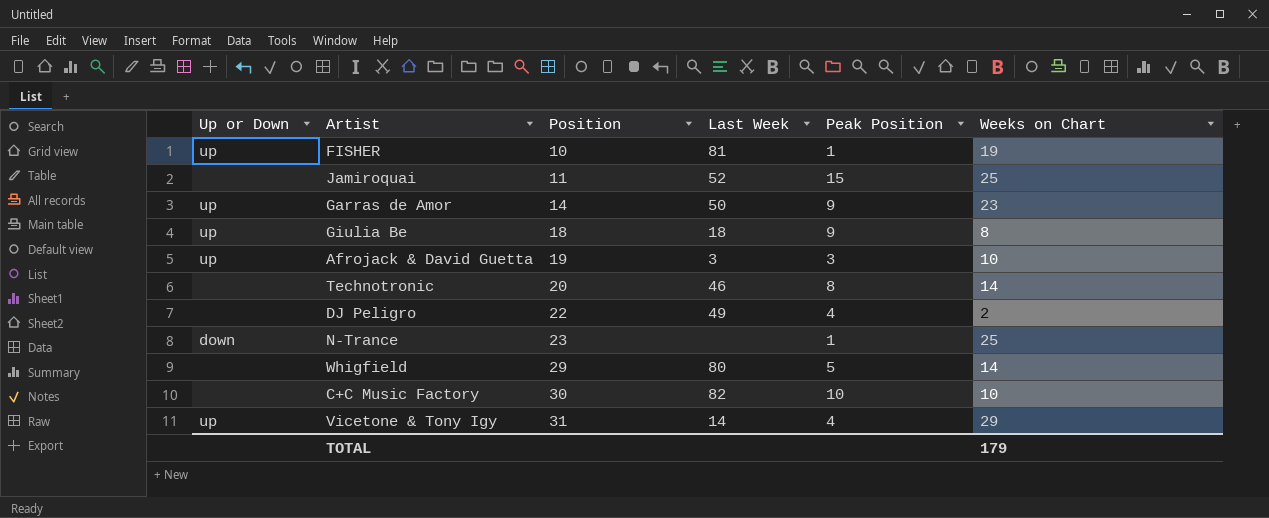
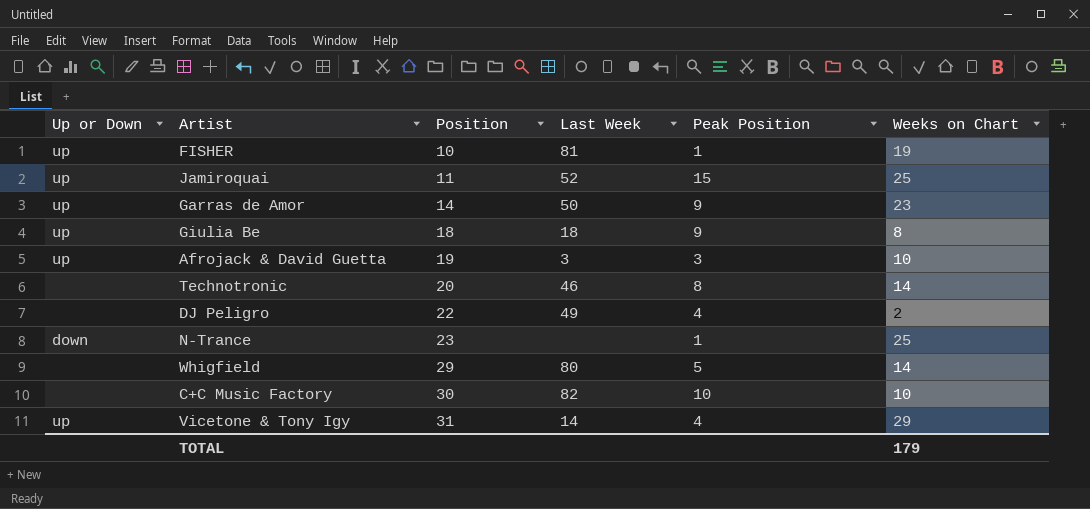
Jamiroquai | Up or Down: none -> up

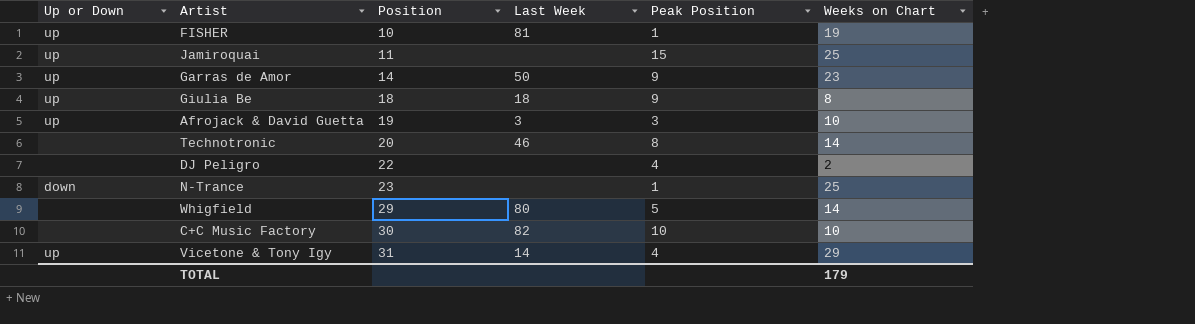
Jamiroquai | Last Week: 52 -> none
DJ Peligro | Last Week: 49 -> none

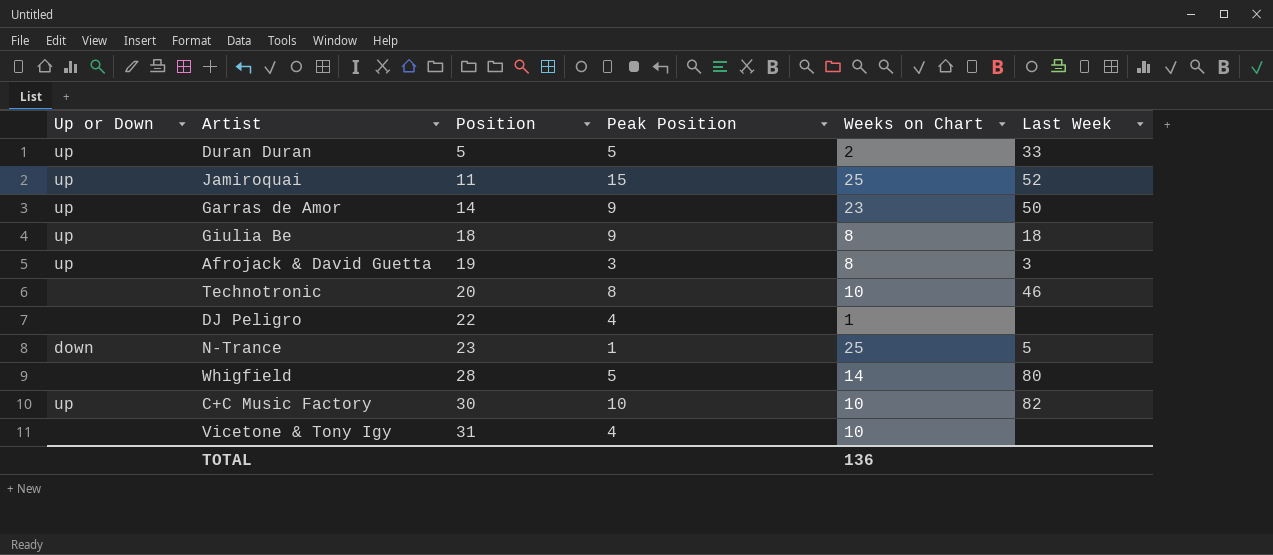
column Last Week | position: 4 -> 6
row FISHER: up | 10 | 81 | 1 | 19 -> none
row Duran Duran: none -> up | 5 | 5 | 2 | 33
Jamiroquai | Last Week: none -> 52
Afrojack & David Guetta | Weeks on Chart: 10 -> 8
Technotronic | Weeks on Chart: 14 -> 10
DJ Peligro | Weeks on Chart: 2 -> 1
N-Trance | Last Week: none -> 5
Whigfield | Position: 29 -> 28
C+C Music Factory | Up or Down: none -> up
Vicetone & Tony Igy | Up or Down: up -> none
Vicetone & Tony Igy | Weeks on Chart: 29 -> 10
Vicetone & Tony Igy | Last Week: 14 -> none
TOTAL | Weeks on Chart: 179 -> 136

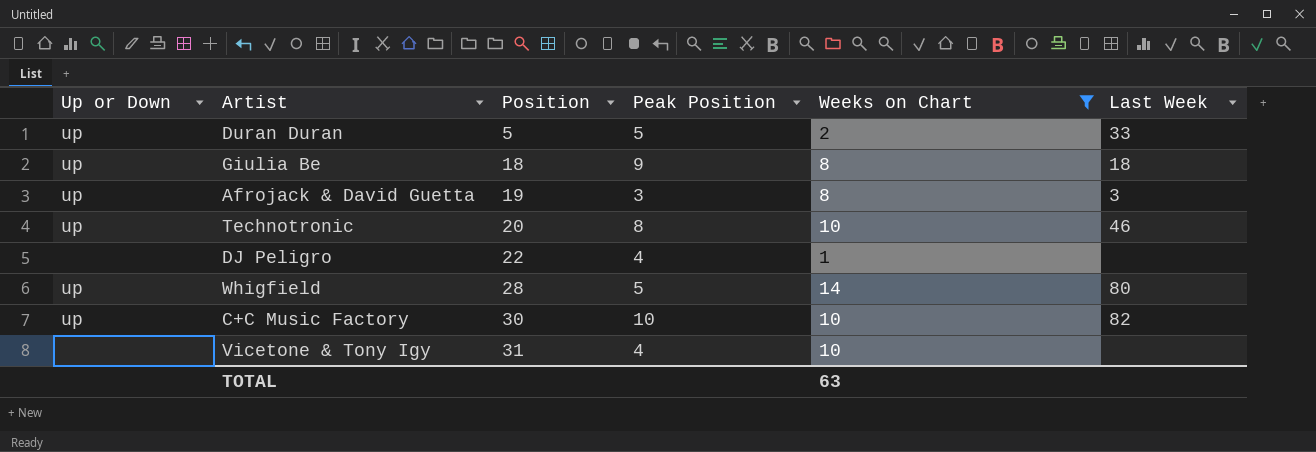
filter: none -> Weeks on Chart <= 14
Technotronic | Up or Down: none -> up
Whigfield | Up or Down: none -> up
TOTAL | Weeks on Chart: 136 -> 63

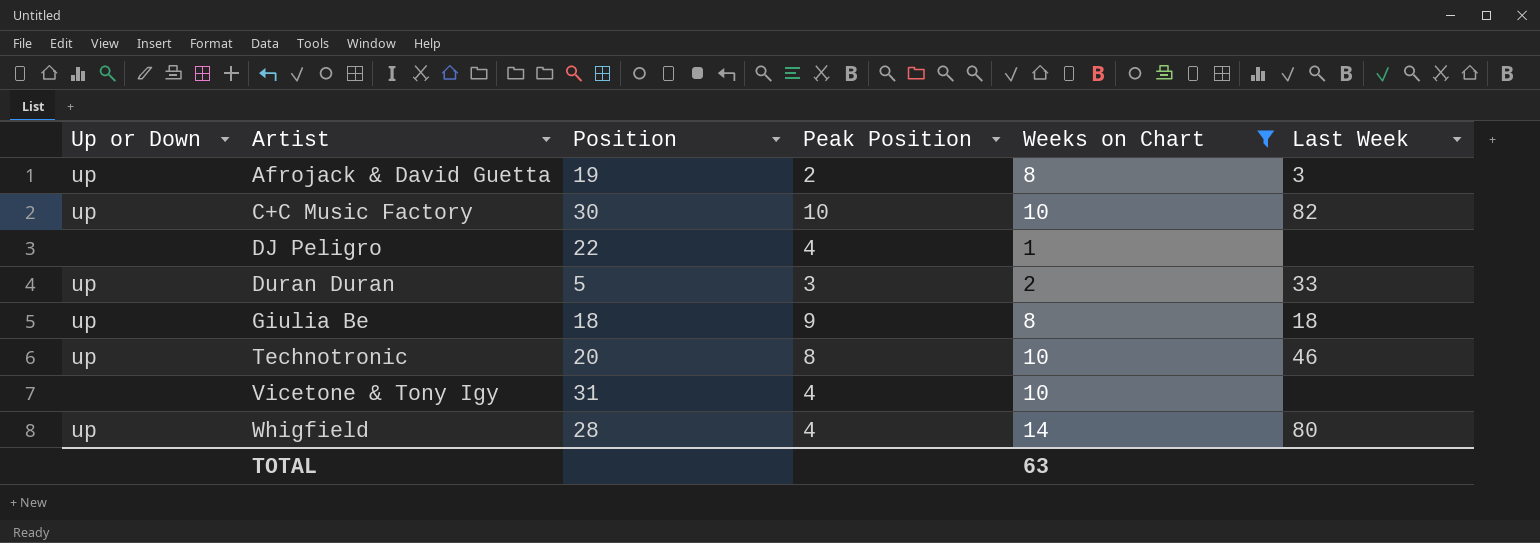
row order: Position ascending -> Artist ascending
Afrojack & David Guetta | Peak Position: 3 -> 2
Duran Duran | Peak Position: 5 -> 3
Whigfield | Peak Position: 5 -> 4

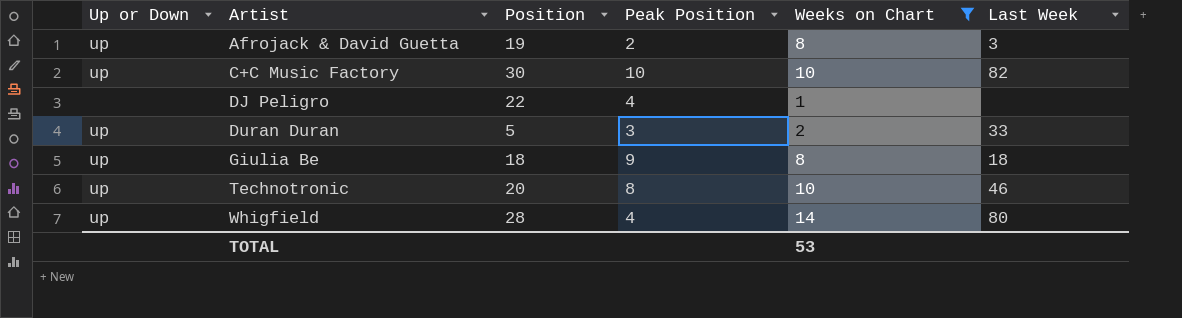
row Vicetone & Tony Igy: none | 31 | 4 | 10 | none -> none
TOTAL | Weeks on Chart: 63 -> 53

